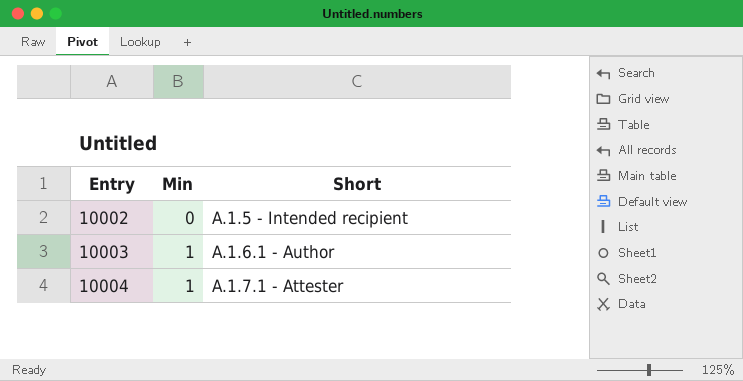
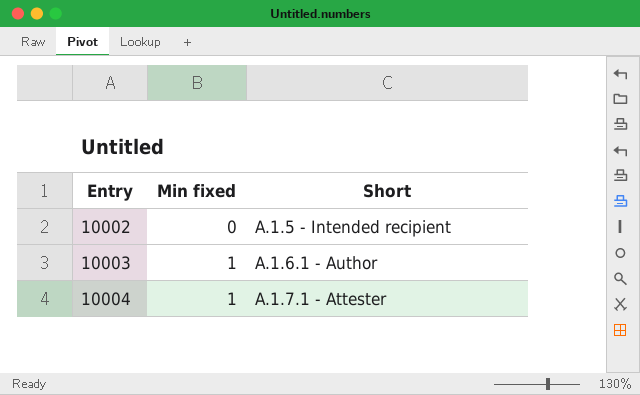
column name: Min -> Min fixed

